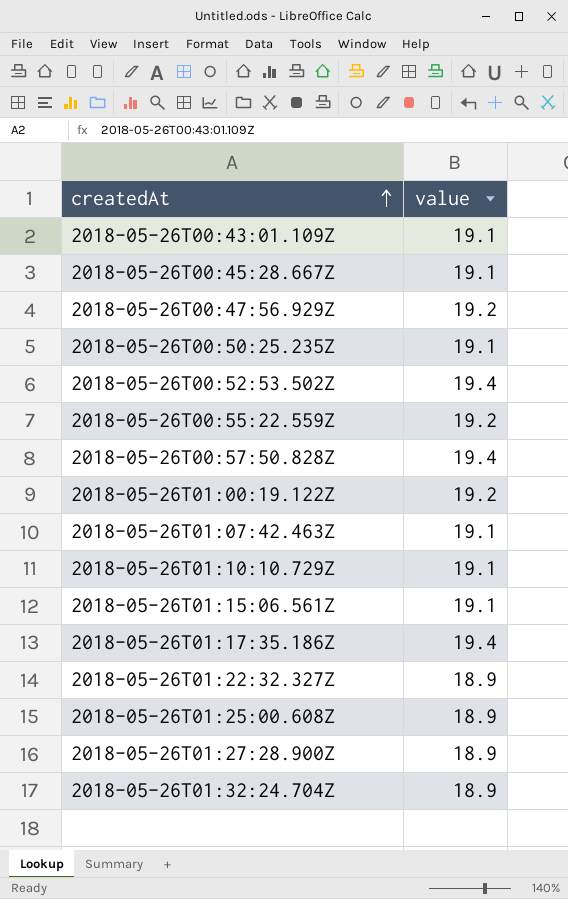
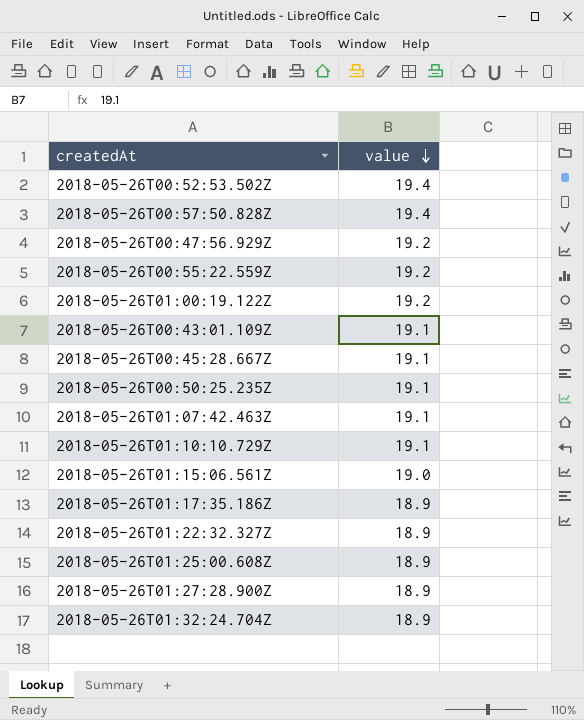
row order: createdAt ascending -> value descending
2018-05-26T01:15:06.561Z | value: 19.1 -> 19.0
2018-05-26T01:17:35.186Z | value: 19.4 -> 18.9

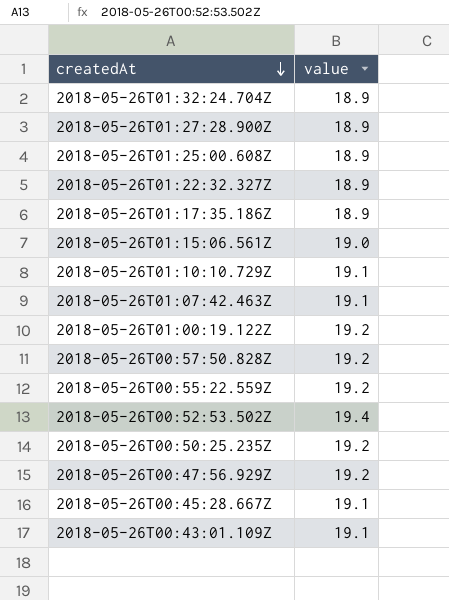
row order: value descending -> createdAt descending
2018-05-26T00:57:50.828Z | value: 19.4 -> 19.2
2018-05-26T00:50:25.235Z | value: 19.1 -> 19.2

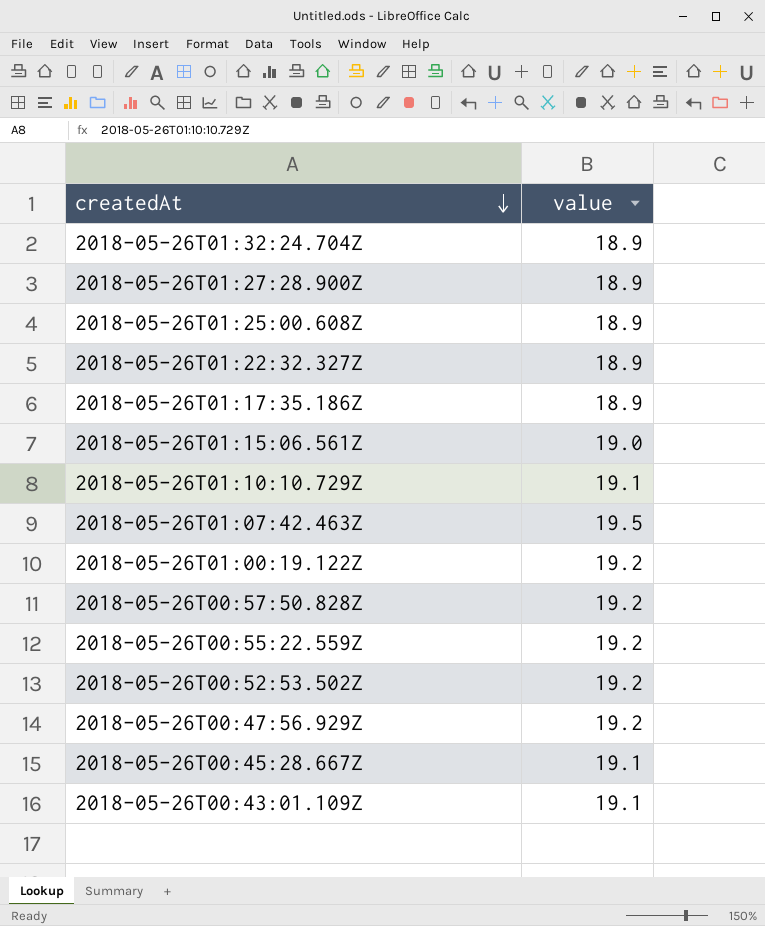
row 2018-05-26T00:50:25.235Z: 19.2 -> none
2018-05-26T01:07:42.463Z | value: 19.1 -> 19.5
2018-05-26T00:52:53.502Z | value: 19.4 -> 19.2

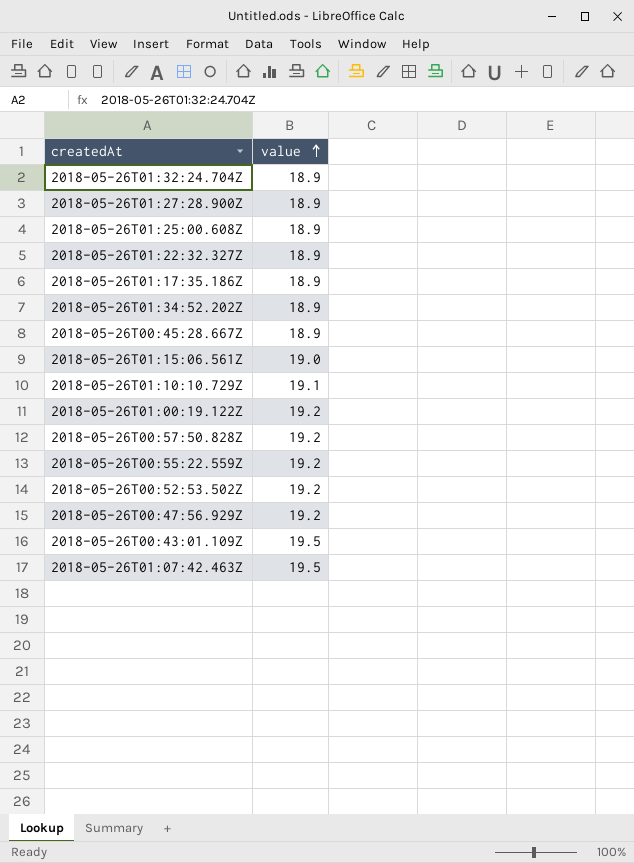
row order: createdAt descending -> value ascending
row 2018-05-26T01:34:52.202Z: none -> 18.9
2018-05-26T00:45:28.667Z | value: 19.1 -> 18.9
2018-05-26T00:43:01.109Z | value: 19.1 -> 19.5

